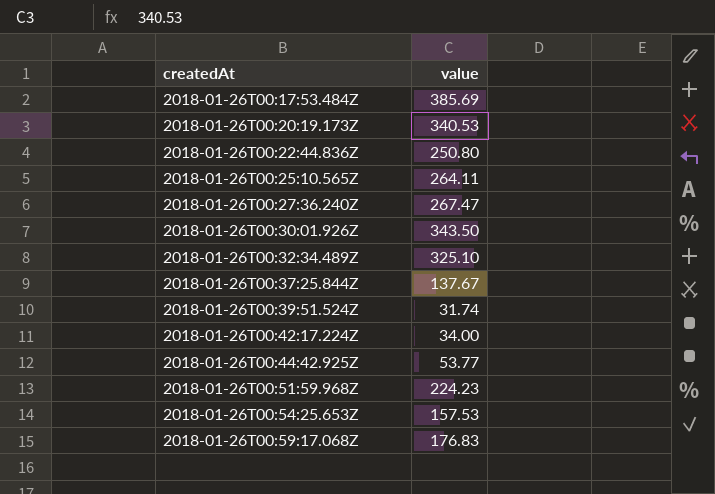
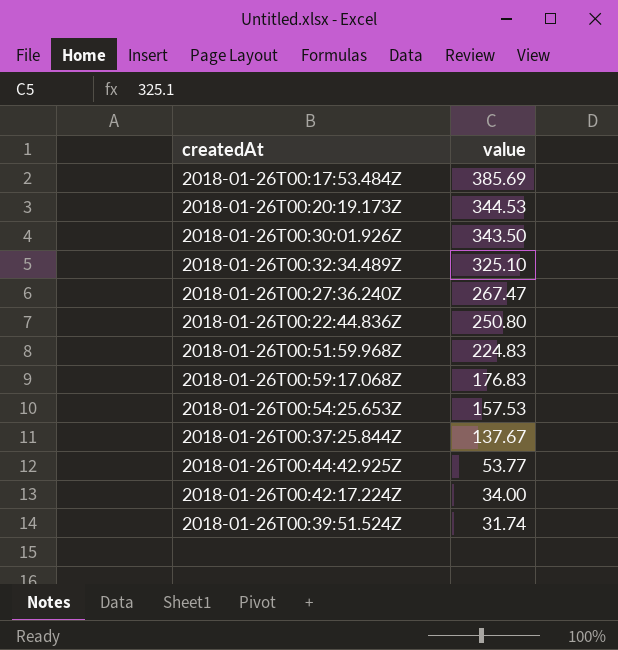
row order: createdAt ascending -> value descending
row 2018-01-26T00:25:10.565Z: 264.11 -> none
2018-01-26T00:20:19.173Z | value: 340.53 -> 344.53
2018-01-26T00:51:59.968Z | value: 224.23 -> 224.83

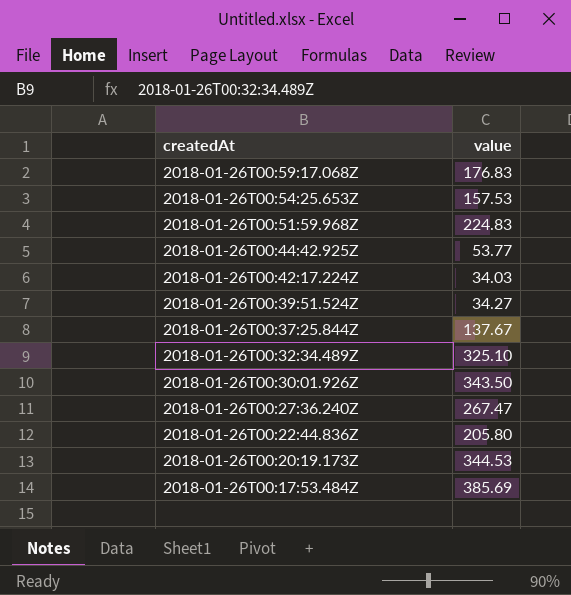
row order: value descending -> createdAt descending
2018-01-26T00:42:17.224Z | value: 34.00 -> 34.03
2018-01-26T00:39:51.524Z | value: 31.74 -> 34.27
2018-01-26T00:22:44.836Z | value: 250.80 -> 205.80

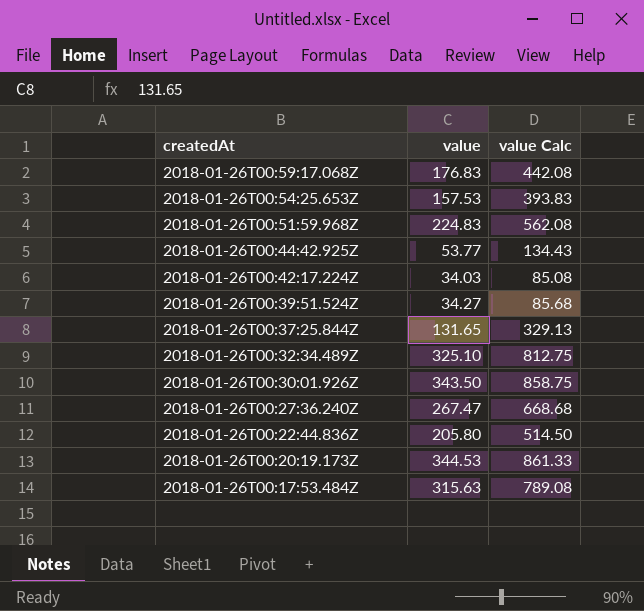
column value Calc | formula: none -> [value] * 2.5
2018-01-26T00:37:25.844Z | value: 137.67 -> 131.65
2018-01-26T00:17:53.484Z | value: 385.69 -> 315.63

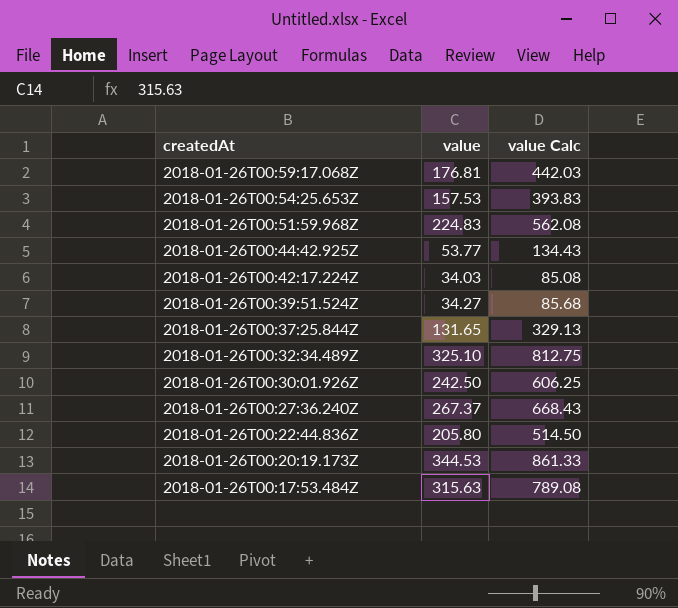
2018-01-26T00:59:17.068Z | value: 176.83 -> 176.81
2018-01-26T00:59:17.068Z | value Calc: 442.08 -> 442.03
2018-01-26T00:30:01.926Z | value: 343.50 -> 242.50
2018-01-26T00:30:01.926Z | value Calc: 858.75 -> 606.25
2018-01-26T00:27:36.240Z | value: 267.47 -> 267.37
2018-01-26T00:27:36.240Z | value Calc: 668.68 -> 668.43

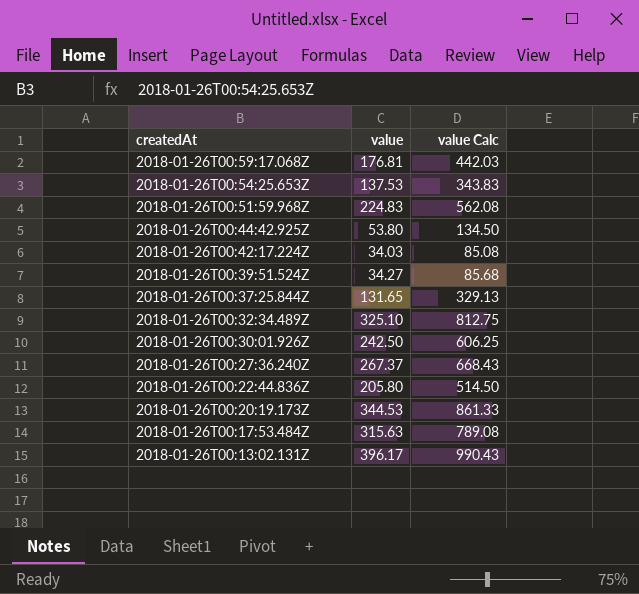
2018-01-26T00:54:25.653Z | value: 157.53 -> 137.53
2018-01-26T00:54:25.653Z | value Calc: 393.83 -> 343.83
2018-01-26T00:44:42.925Z | value: 53.77 -> 53.80
2018-01-26T00:44:42.925Z | value Calc: 134.43 -> 134.50
row 2018-01-26T00:13:02.131Z: none -> 396.17 | 990.43

